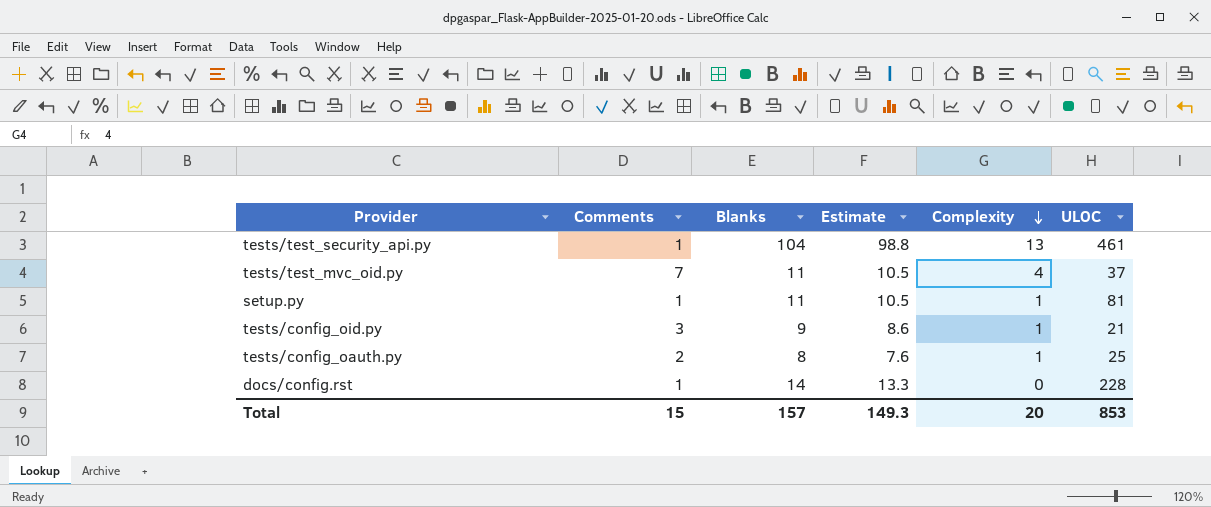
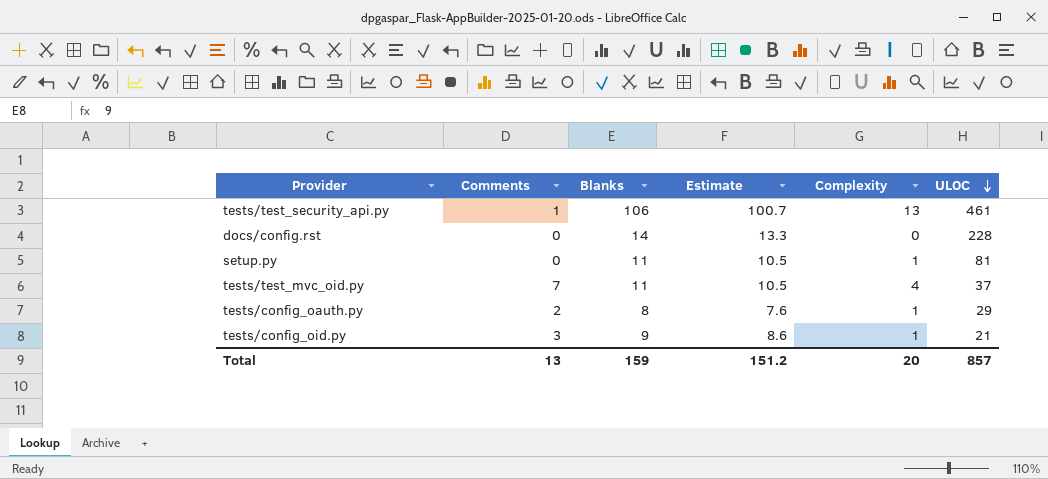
row order: Complexity descending -> ULOC descending
tests/test_security_api.py | Blanks: 104 -> 106
tests/test_security_api.py | Estimate: 98.8 -> 100.7
docs/config.rst | Comments: 1 -> 0
setup.py | Comments: 1 -> 0
tests/config_oauth.py | ULOC: 25 -> 29
Total | Comments: 15 -> 13
Total | Blanks: 157 -> 159
Total | Estimate: 149.3 -> 151.2
Total | ULOC: 853 -> 857

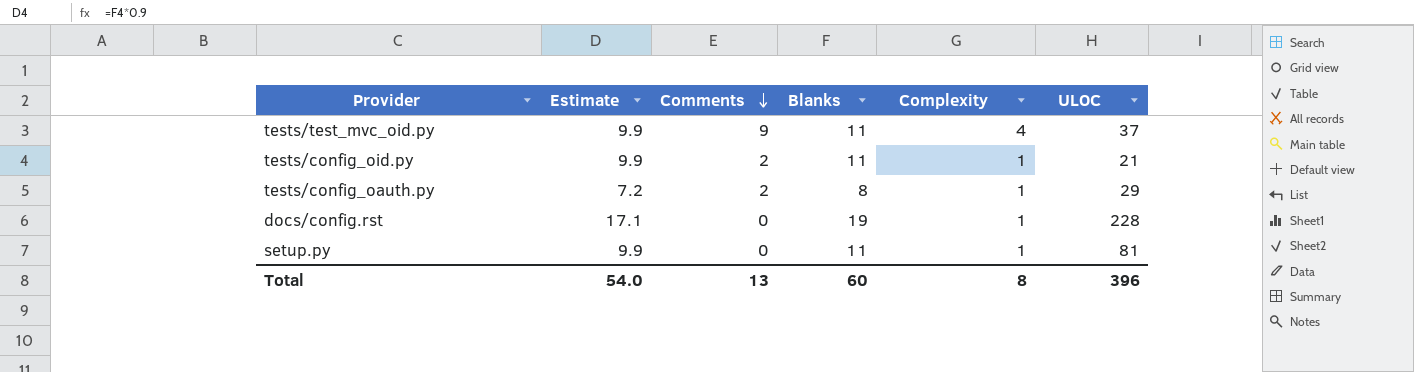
row order: ULOC descending -> Comments descending
column Estimate | formula: [Blanks] * 0.95 -> [Blanks] * 0.9
column Estimate | position: 4 -> 2
row tests/test_security_api.py: 1 | 106 | 100.7 | 13 | 461 -> none
tests/test_mvc_oid.py | Comments: 7 -> 9
tests/config_oid.py | Comments: 3 -> 2
tests/config_oid.py | Blanks: 9 -> 11
docs/config.rst | Blanks: 14 -> 19
docs/config.rst | Complexity: 0 -> 1
Total | Estimate: 151.2 -> 54.0
Total | Blanks: 159 -> 60
Total | Complexity: 20 -> 8
Total | ULOC: 857 -> 396

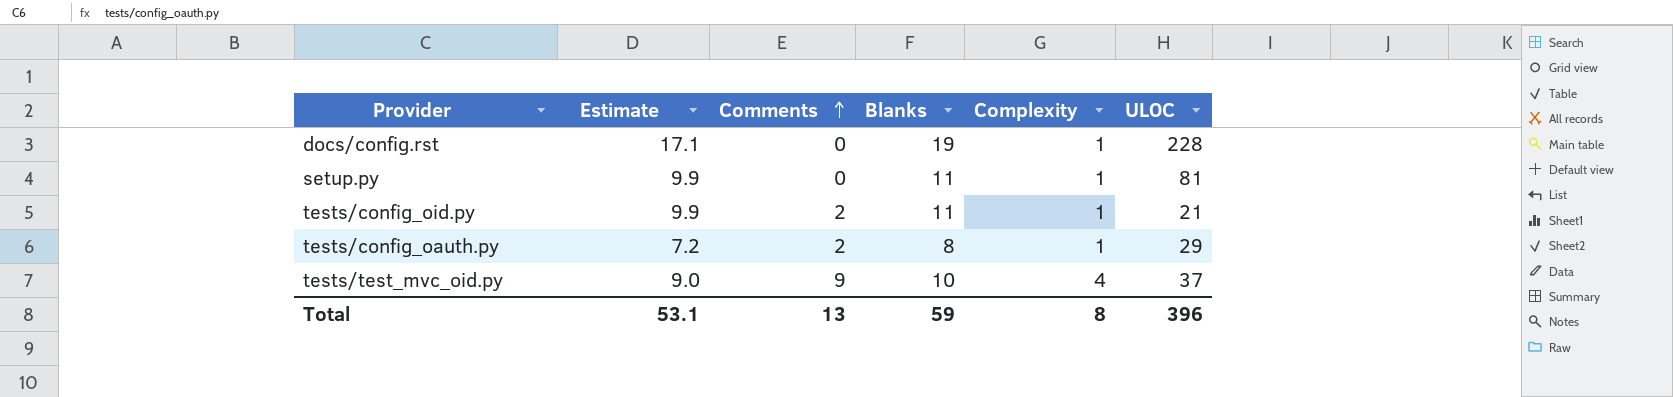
row order: Comments descending -> Comments ascending
tests/test_mvc_oid.py | Estimate: 9.9 -> 9.0
tests/test_mvc_oid.py | Blanks: 11 -> 10
Total | Estimate: 54.0 -> 53.1
Total | Blanks: 60 -> 59

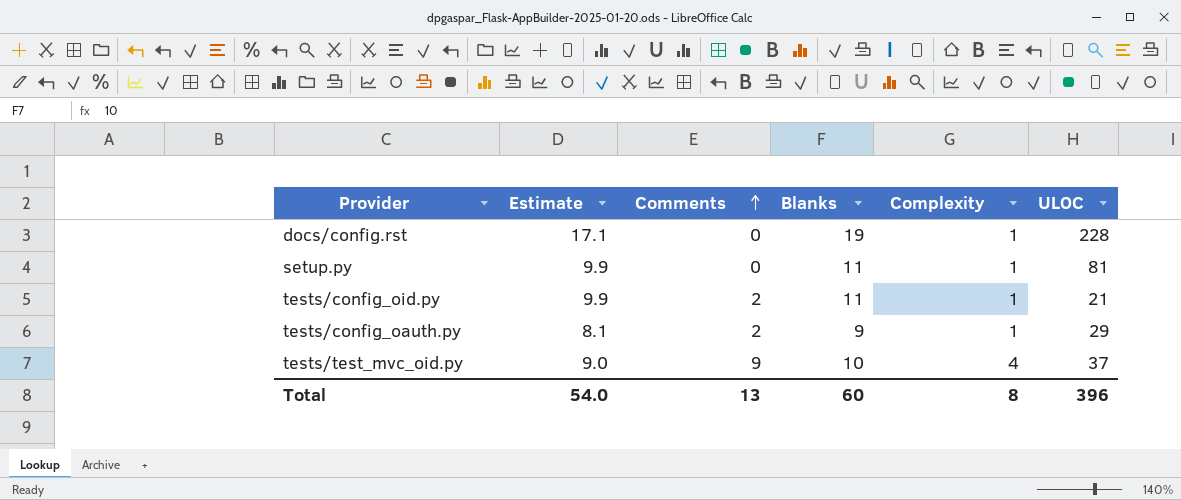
tests/config_oauth.py | Estimate: 7.2 -> 8.1
tests/config_oauth.py | Blanks: 8 -> 9
Total | Estimate: 53.1 -> 54.0
Total | Blanks: 59 -> 60

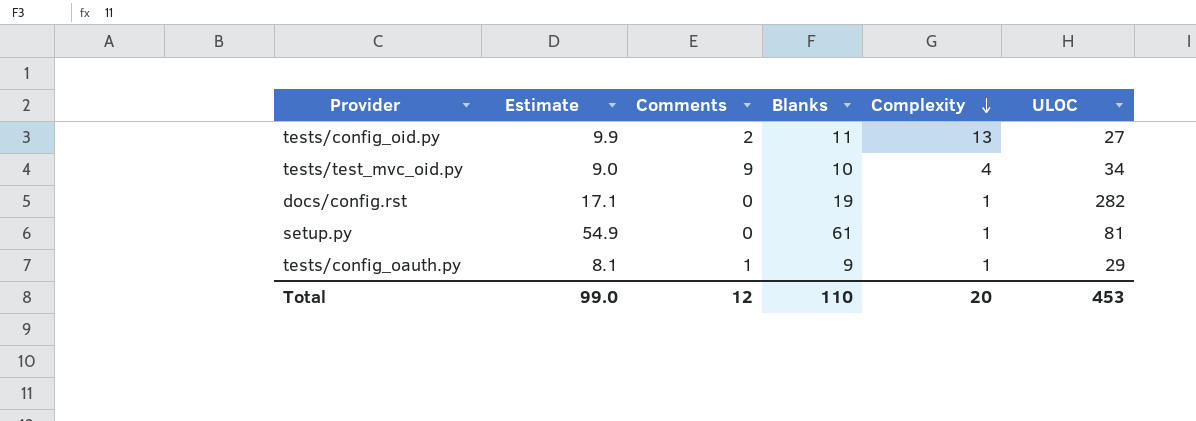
row order: Comments ascending -> Complexity descending
tests/config_oid.py | Complexity: 1 -> 13
tests/config_oid.py | ULOC: 21 -> 27
tests/test_mvc_oid.py | ULOC: 37 -> 34
docs/config.rst | ULOC: 228 -> 282
setup.py | Estimate: 9.9 -> 54.9
setup.py | Blanks: 11 -> 61
tests/config_oauth.py | Comments: 2 -> 1
Total | Estimate: 54.0 -> 99.0
Total | Comments: 13 -> 12
Total | Blanks: 60 -> 110
Total | Complexity: 8 -> 20
Total | ULOC: 396 -> 453

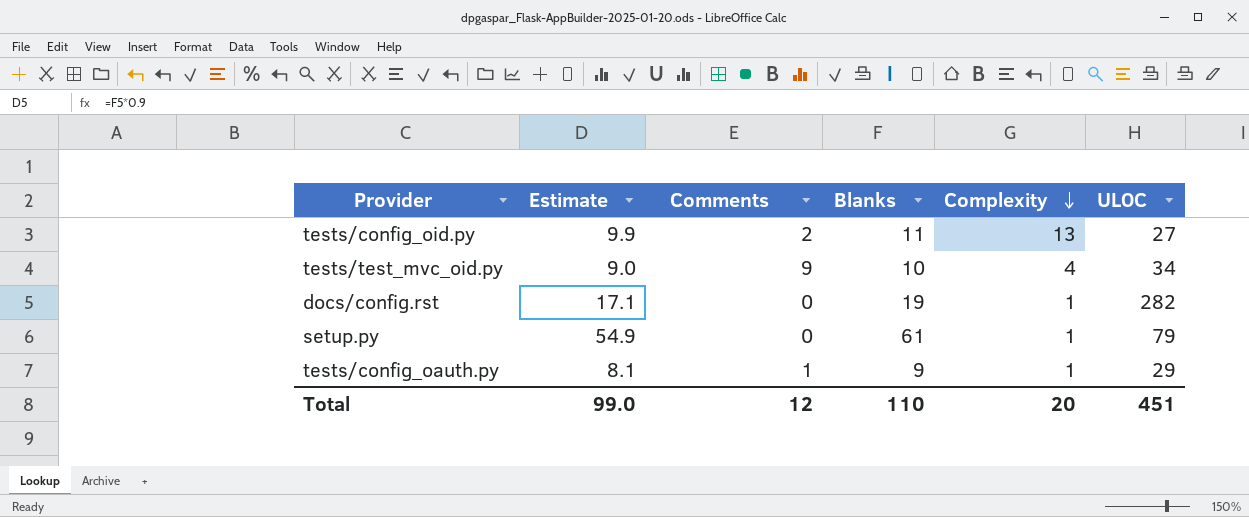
setup.py | ULOC: 81 -> 79
Total | ULOC: 453 -> 451

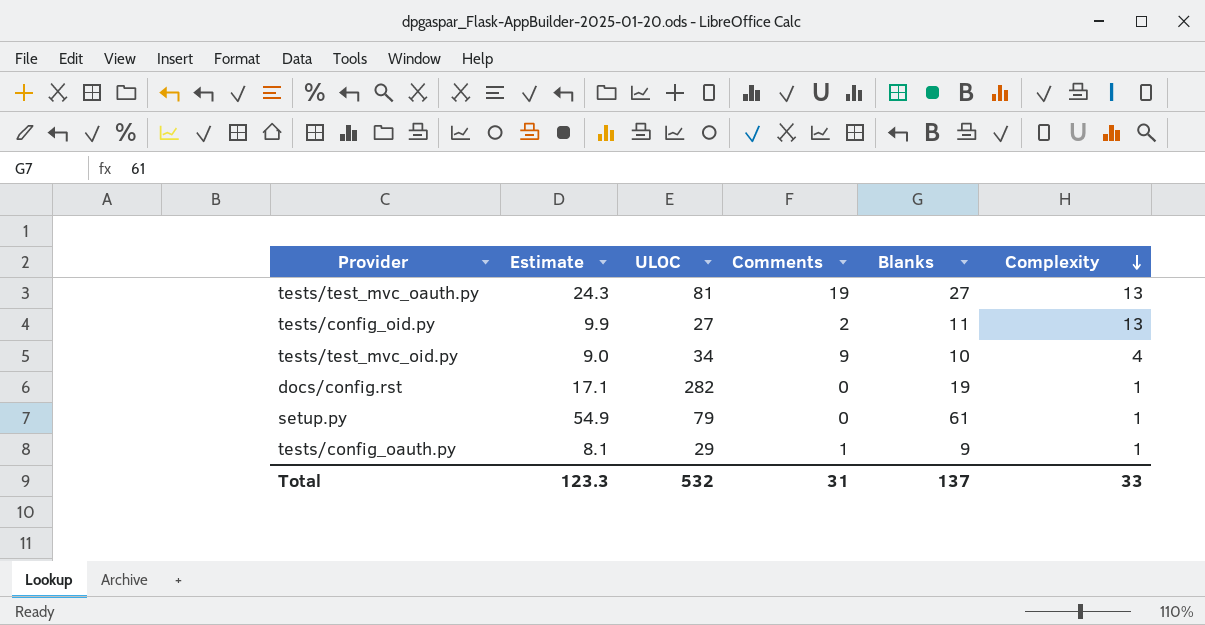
column ULOC | position: 6 -> 3
row tests/test_mvc_oauth.py: none -> 24.3 | 81 | 19 | 27 | 13
Total | Estimate: 99.0 -> 123.3
Total | ULOC: 451 -> 532
Total | Comments: 12 -> 31
Total | Blanks: 110 -> 137
Total | Complexity: 20 -> 33

